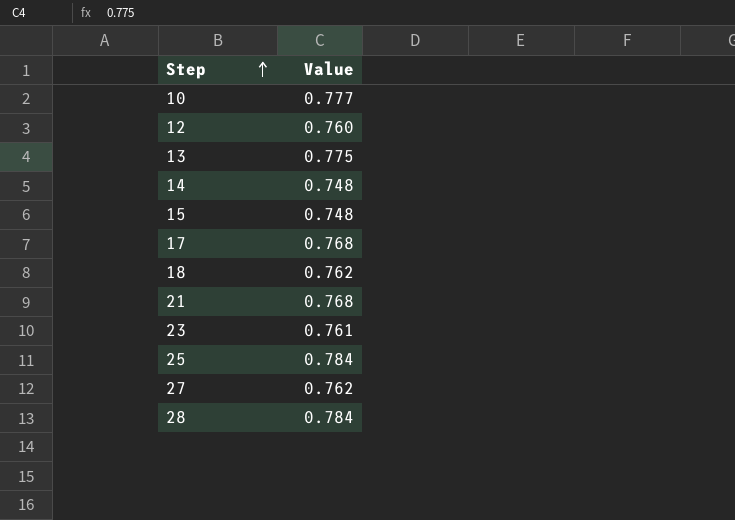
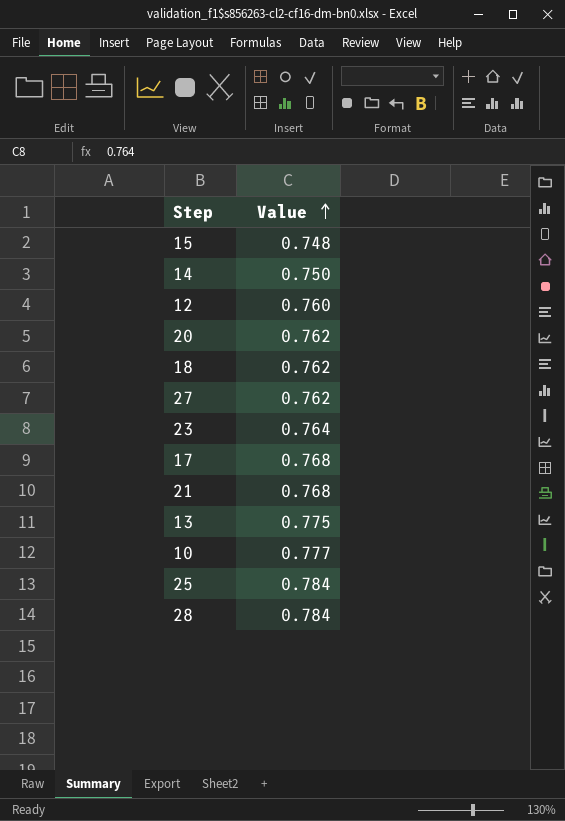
row order: Step ascending -> Value ascending
14 | Value: 0.748 -> 0.750
row 20: none -> 0.762
23 | Value: 0.761 -> 0.764

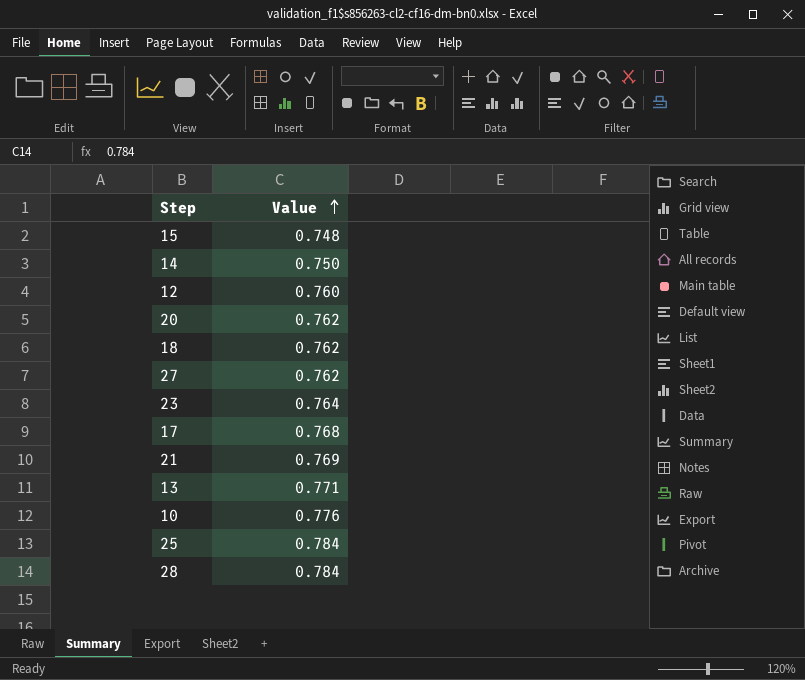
21 | Value: 0.768 -> 0.769
13 | Value: 0.775 -> 0.771
10 | Value: 0.777 -> 0.776

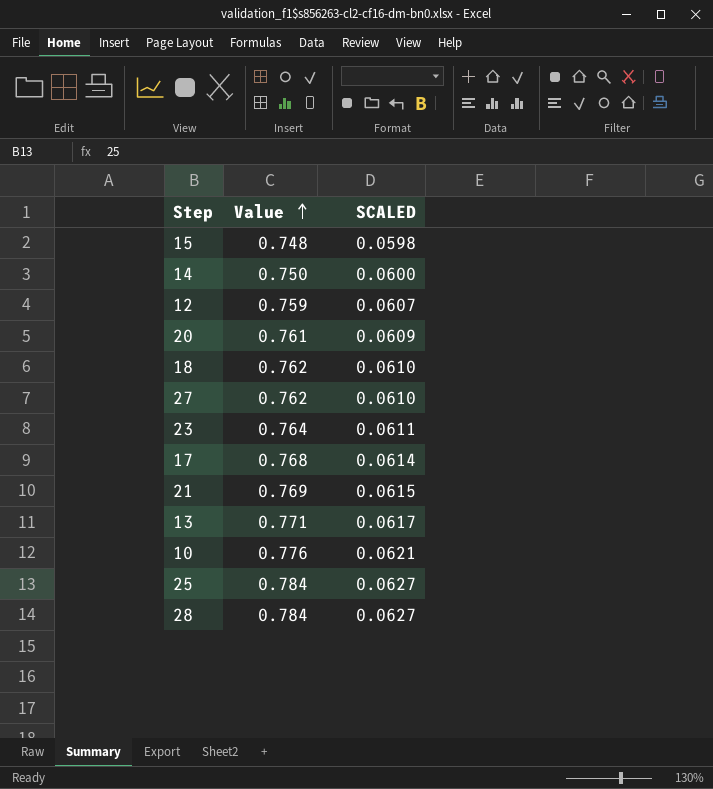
column SCALED | formula: none -> [Value] * 0.08
12 | Value: 0.760 -> 0.759
20 | Value: 0.762 -> 0.761

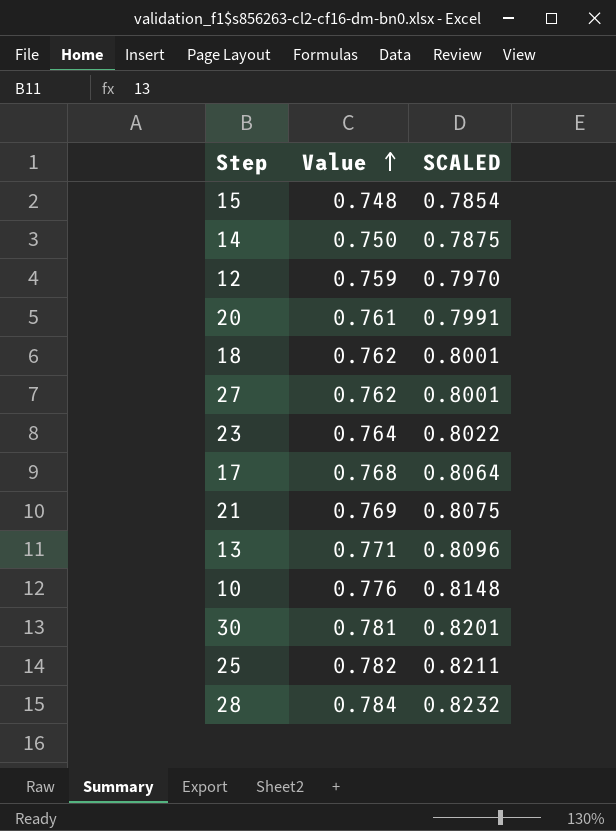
column SCALED | formula: [Value] * 0.08 -> [Value] * 1.05
row 30: none -> 0.781 | 0.8201
25 | Value: 0.784 -> 0.782

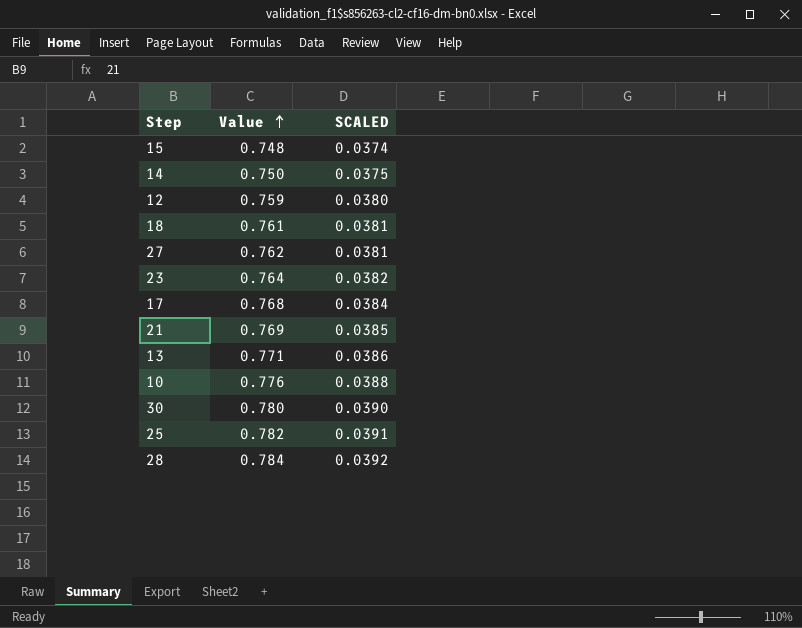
column SCALED | formula: [Value] * 1.05 -> [Value] * 0.05
row 20: 0.761 | 0.7991 -> none
18 | Value: 0.762 -> 0.761
30 | Value: 0.781 -> 0.780

